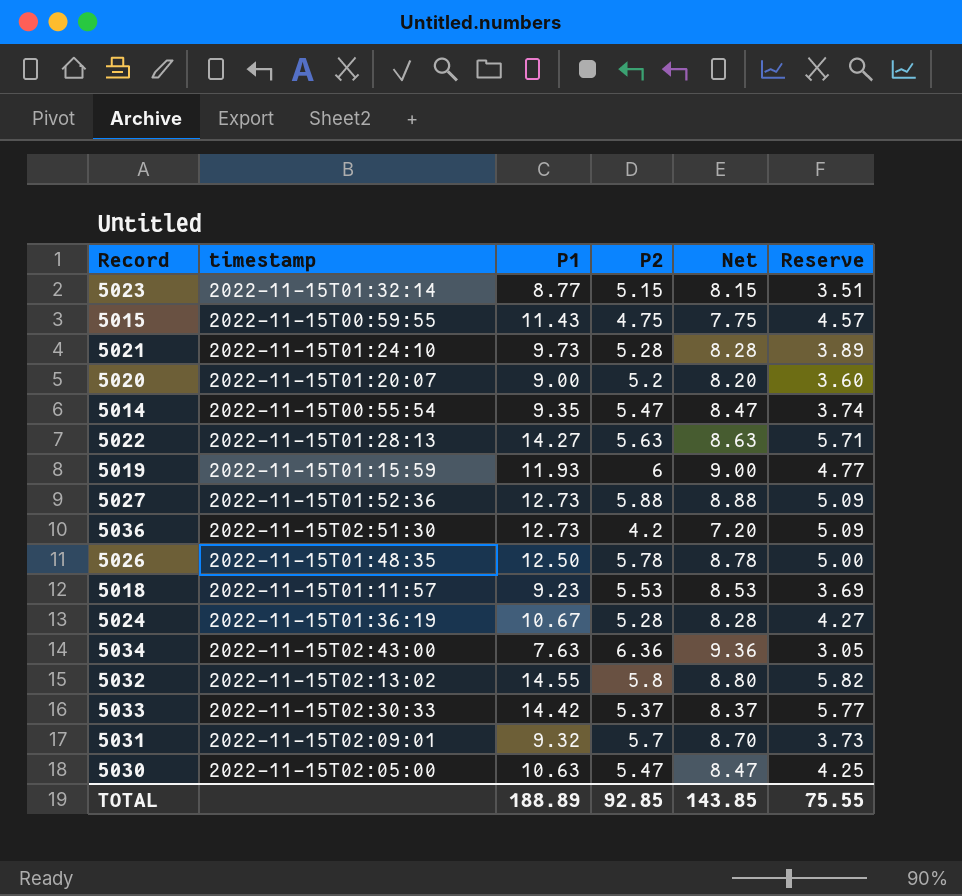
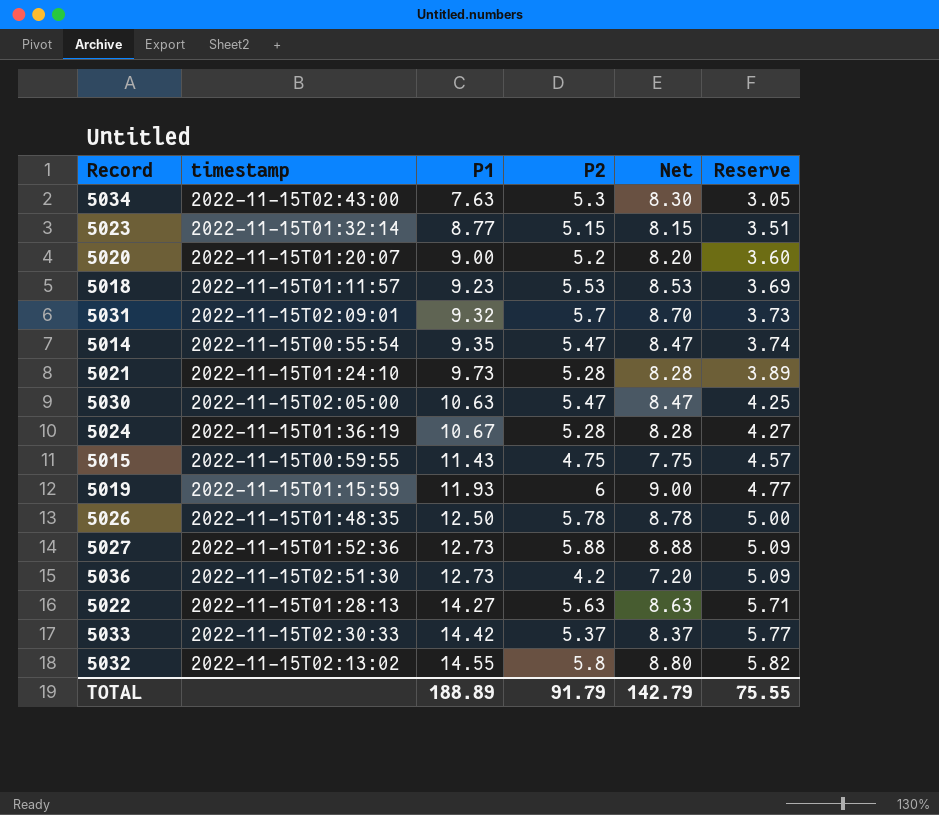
row order: none -> P1 ascending
5034 | P2: 6.36 -> 5.3
5034 | Net: 9.36 -> 8.30
TOTAL | P2: 92.85 -> 91.79
TOTAL | Net: 143.85 -> 142.79

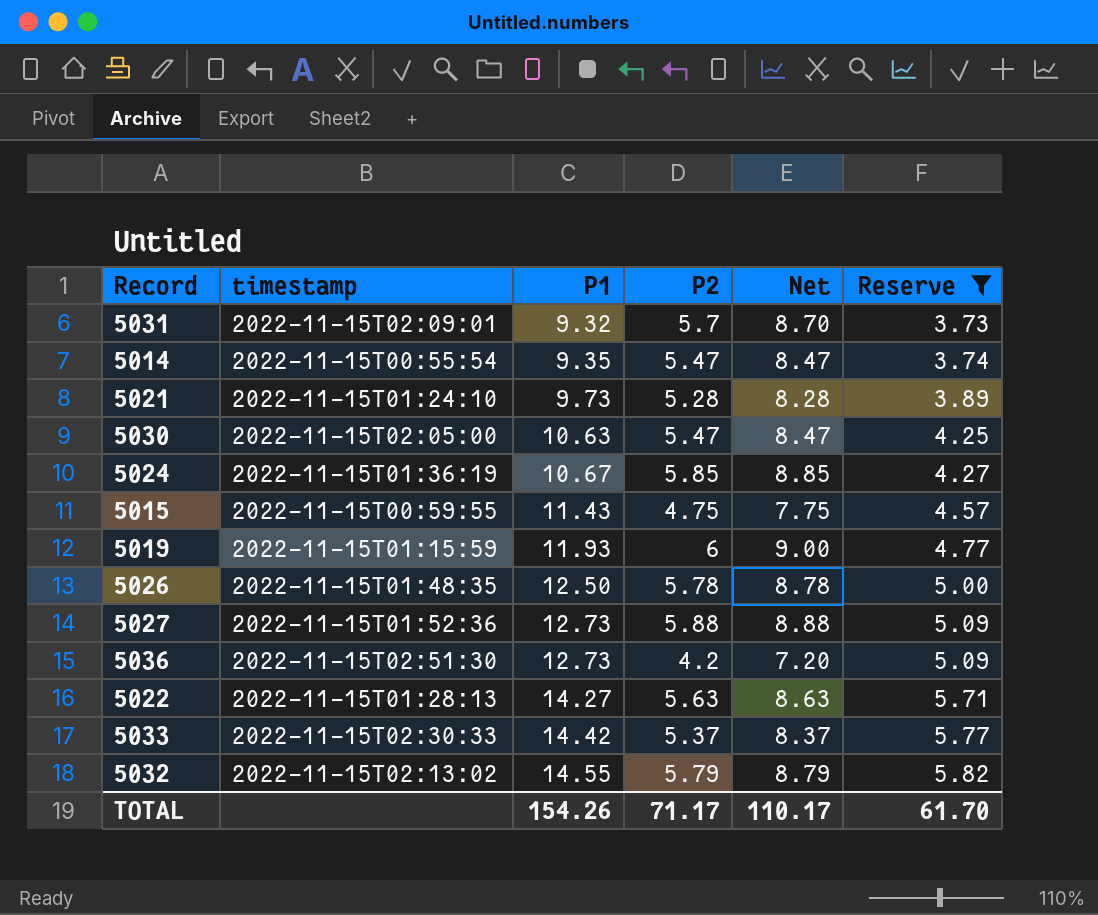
filter: none -> Reserve >= 3.73
5024 | P2: 5.28 -> 5.85
5024 | Net: 8.28 -> 8.85
5032 | P2: 5.8 -> 5.79
5032 | Net: 8.80 -> 8.79
TOTAL | P1: 188.89 -> 154.26
TOTAL | P2: 91.79 -> 71.17
TOTAL | Net: 142.79 -> 110.17
TOTAL | Reserve: 75.55 -> 61.70

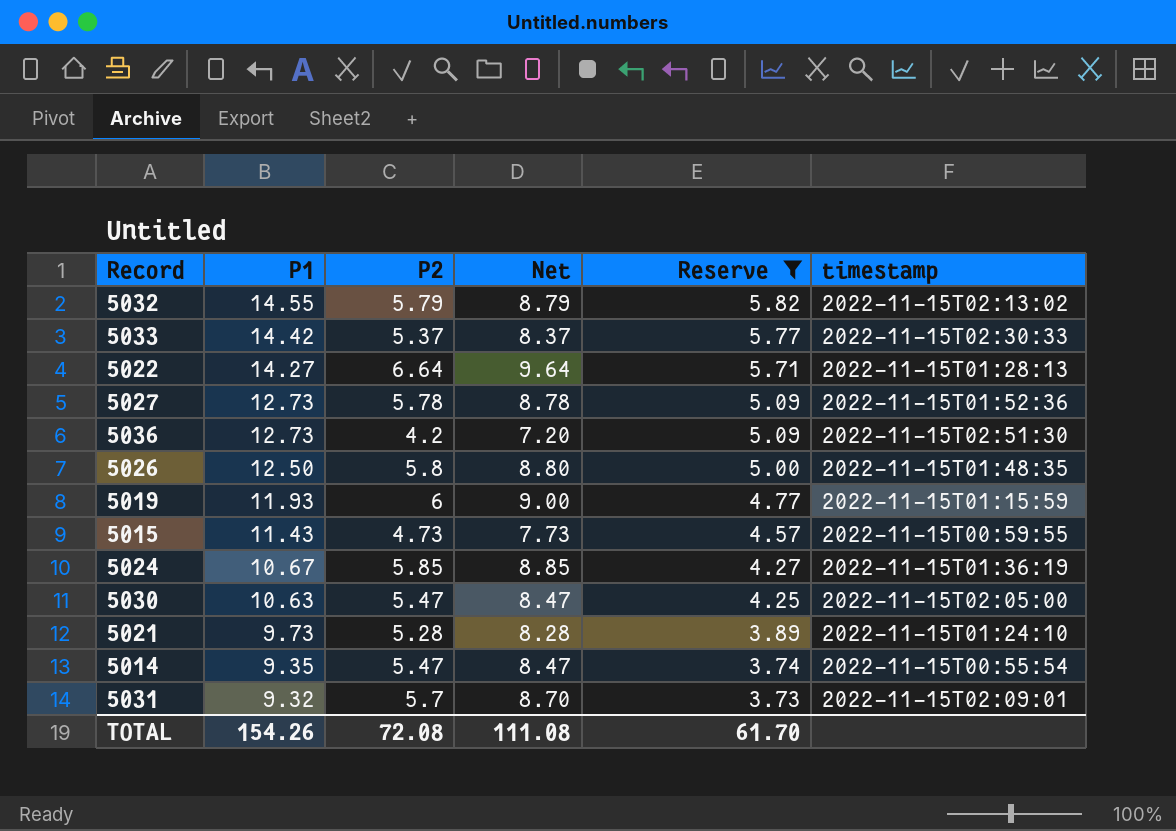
row order: P1 ascending -> P1 descending
column timestamp | position: 2 -> 6
5022 | P2: 5.63 -> 6.64
5022 | Net: 8.63 -> 9.64
5027 | P2: 5.88 -> 5.78
5027 | Net: 8.88 -> 8.78
5026 | P2: 5.78 -> 5.8
5026 | Net: 8.78 -> 8.80
5015 | P2: 4.75 -> 4.73
5015 | Net: 7.75 -> 7.73
TOTAL | P2: 71.17 -> 72.08
TOTAL | Net: 110.17 -> 111.08

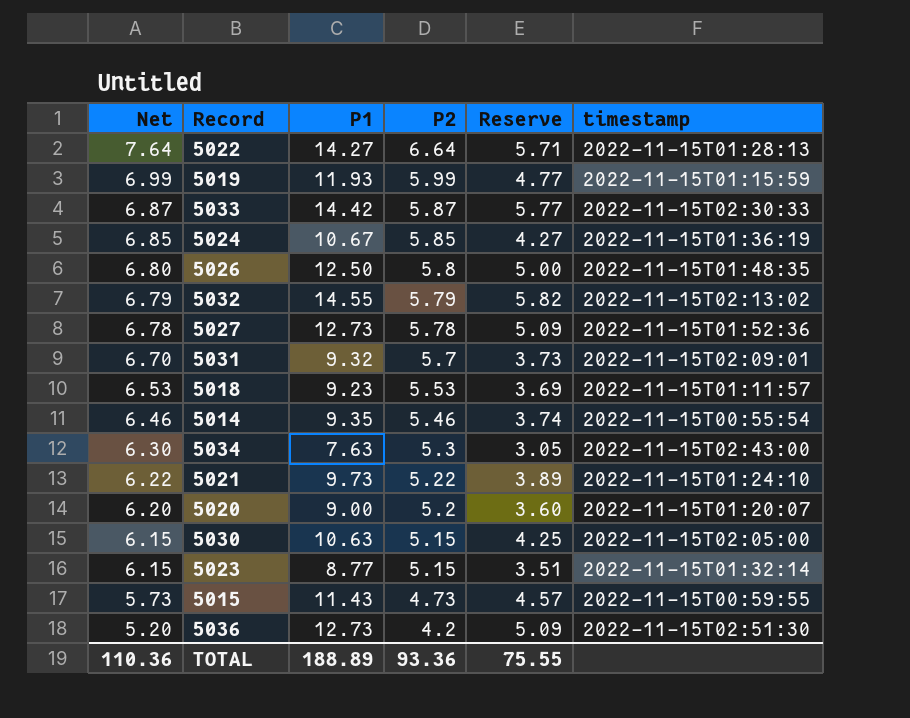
filter: Reserve >= 3.73 -> none
row order: P1 descending -> Net descending
column Net | formula: [P2] + 3 -> [P2] + 1
column Net | position: 4 -> 1
5019 | P2: 6 -> 5.99
5033 | P2: 5.37 -> 5.87
5014 | P2: 5.47 -> 5.46
5021 | P2: 5.28 -> 5.22
5030 | P2: 5.47 -> 5.15
TOTAL | Net: 111.08 -> 110.36
TOTAL | P1: 154.26 -> 188.89
TOTAL | P2: 72.08 -> 93.36
TOTAL | Reserve: 61.70 -> 75.55

